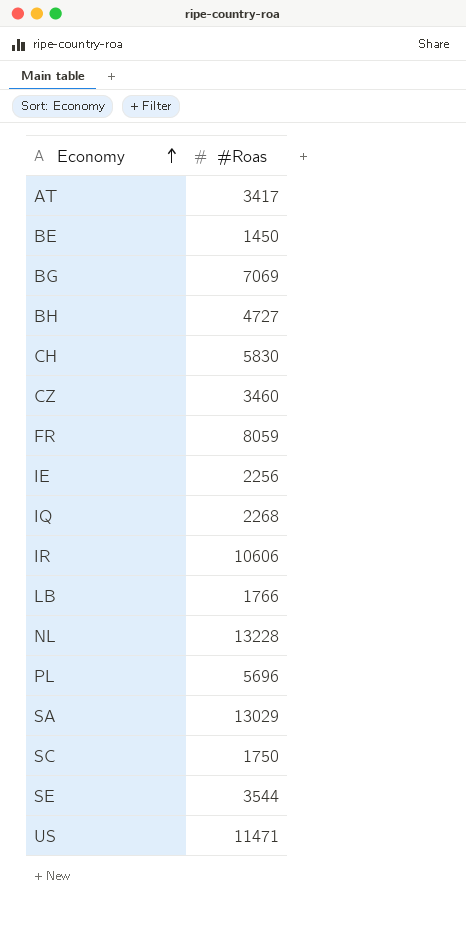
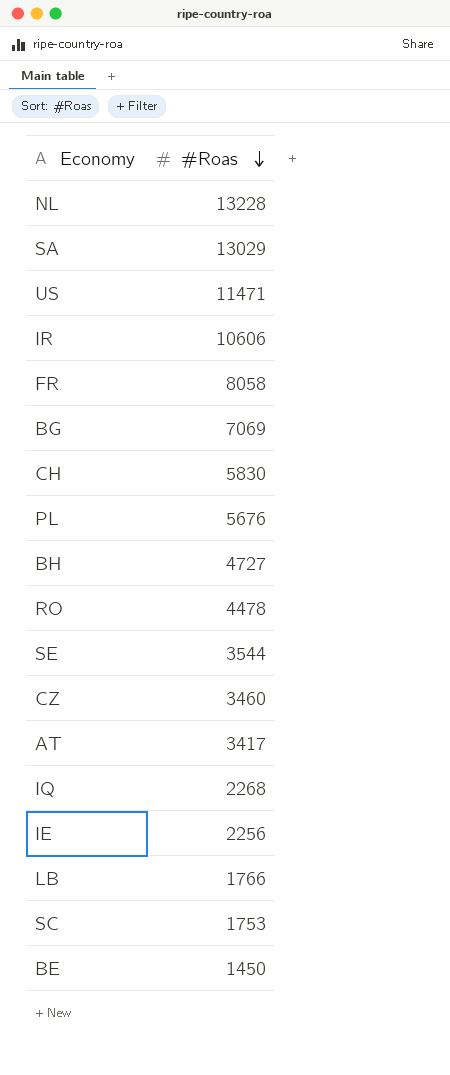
row order: Economy ascending -> #Roas descending
FR | #Roas: 8059 -> 8058
PL | #Roas: 5696 -> 5676
row RO: none -> 4478
SC | #Roas: 1750 -> 1753

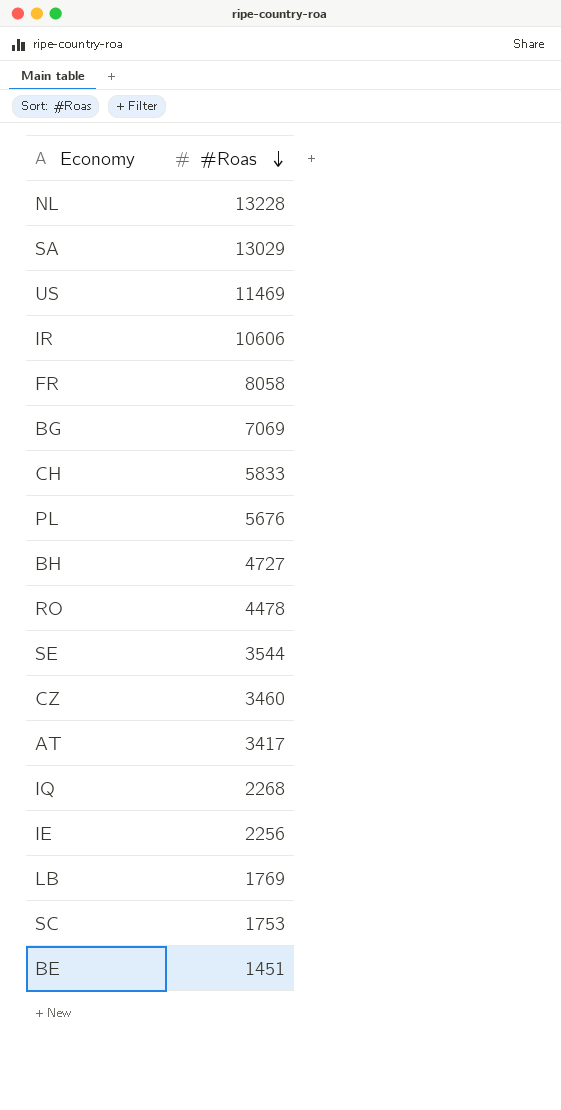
US | #Roas: 11471 -> 11469
CH | #Roas: 5830 -> 5833
LB | #Roas: 1766 -> 1769
BE | #Roas: 1450 -> 1451

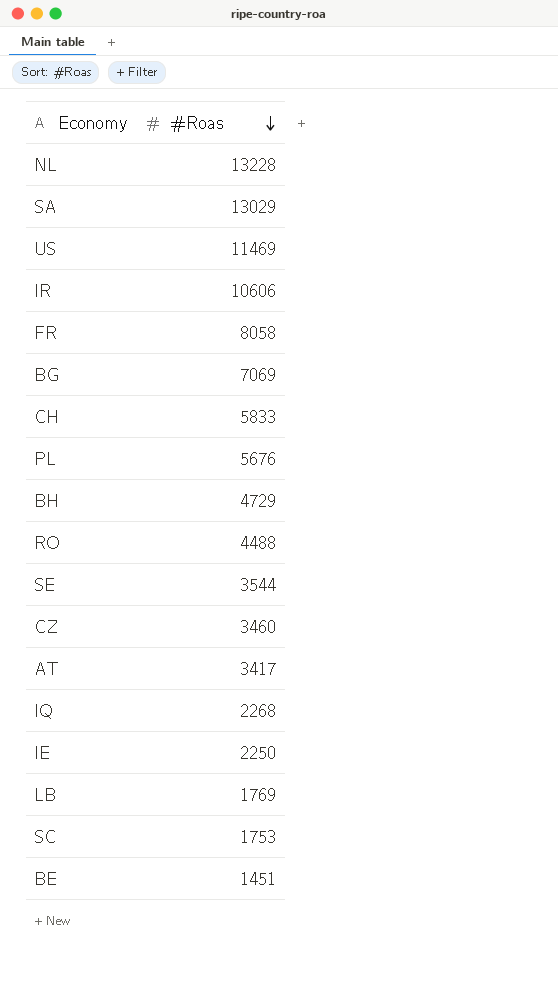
BH | #Roas: 4727 -> 4729
RO | #Roas: 4478 -> 4488
IE | #Roas: 2256 -> 2250

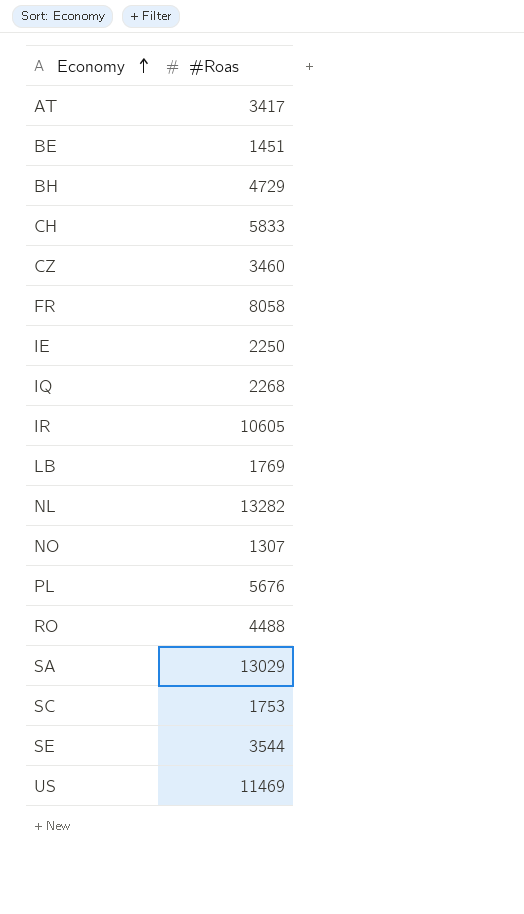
row order: #Roas descending -> Economy ascending
row BG: 7069 -> none
IR | #Roas: 10606 -> 10605
NL | #Roas: 13228 -> 13282
row NO: none -> 1307

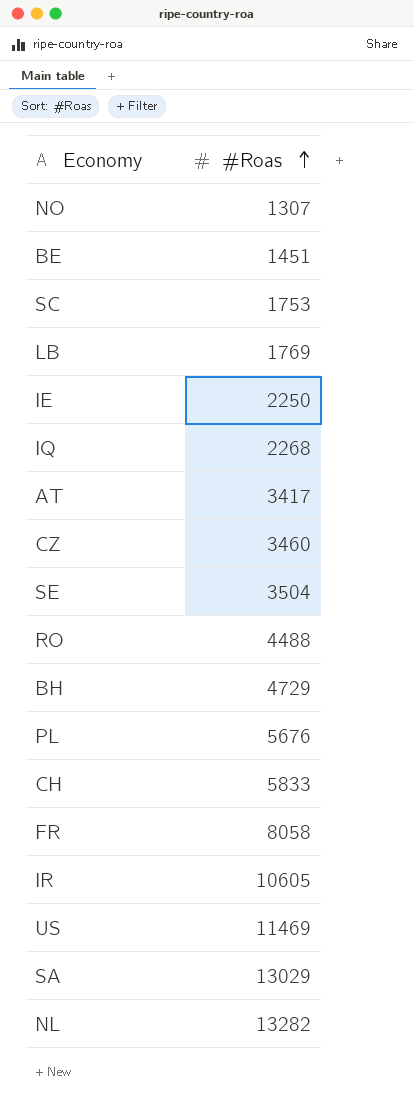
row order: Economy ascending -> #Roas ascending
SE | #Roas: 3544 -> 3504

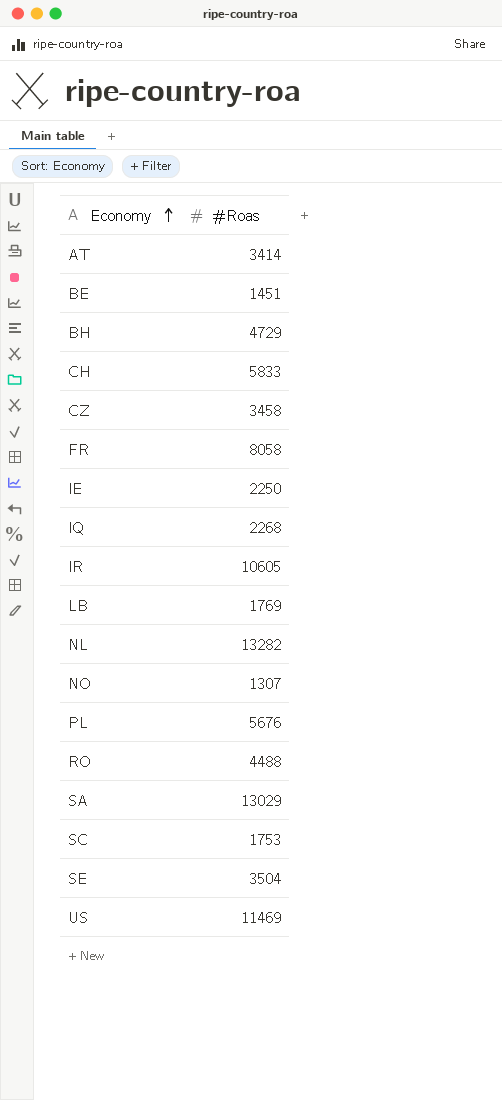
row order: #Roas ascending -> Economy ascending
AT | #Roas: 3417 -> 3414
CZ | #Roas: 3460 -> 3458

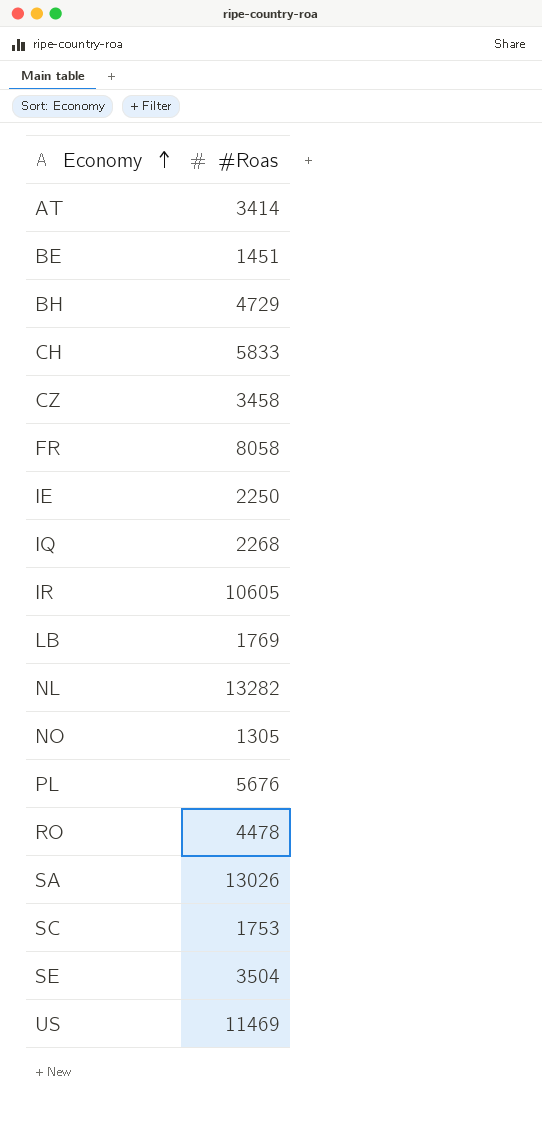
NO | #Roas: 1307 -> 1305
RO | #Roas: 4488 -> 4478
SA | #Roas: 13029 -> 13026

